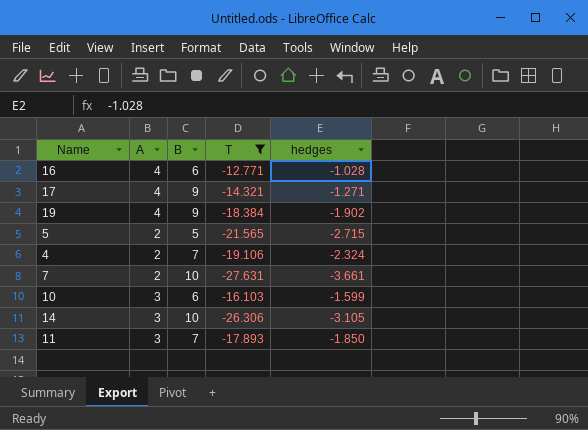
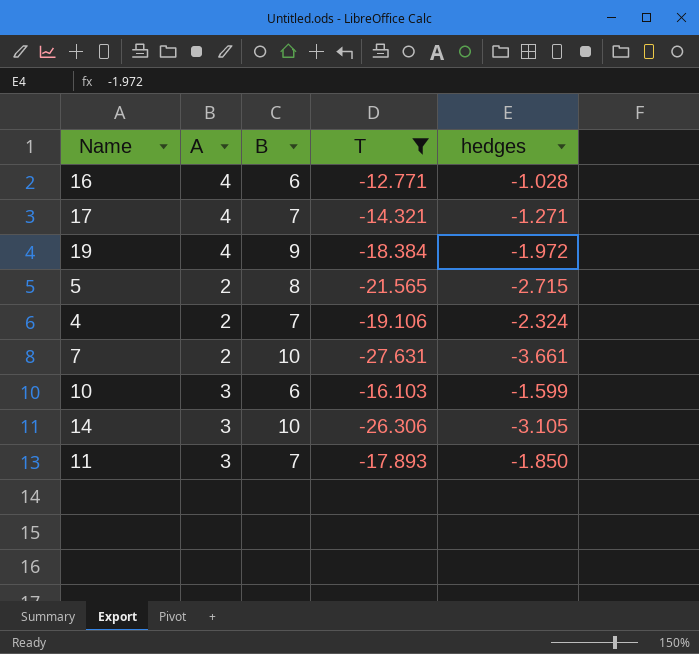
17 | B: 9 -> 7
19 | hedges: -1.902 -> -1.972
5 | B: 5 -> 8

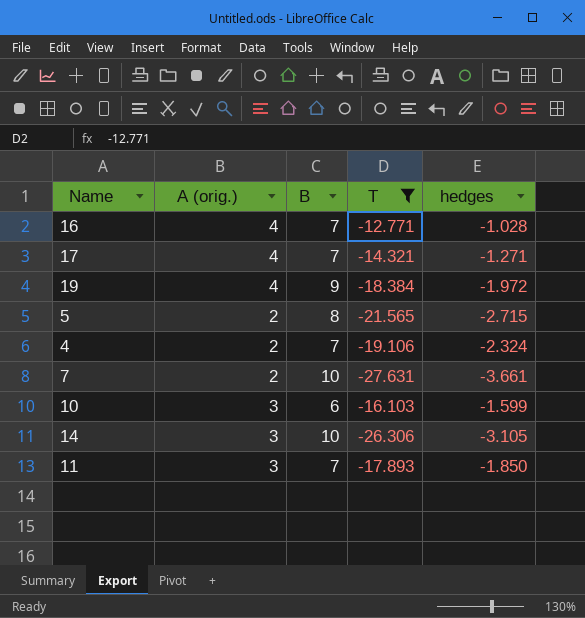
column name: A -> A (orig.)
16 | B: 6 -> 7

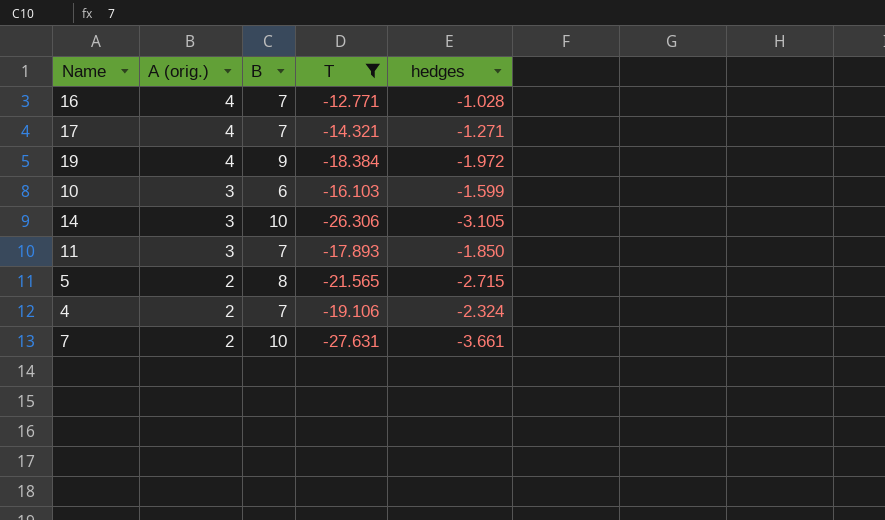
row order: none -> A (orig.) descending

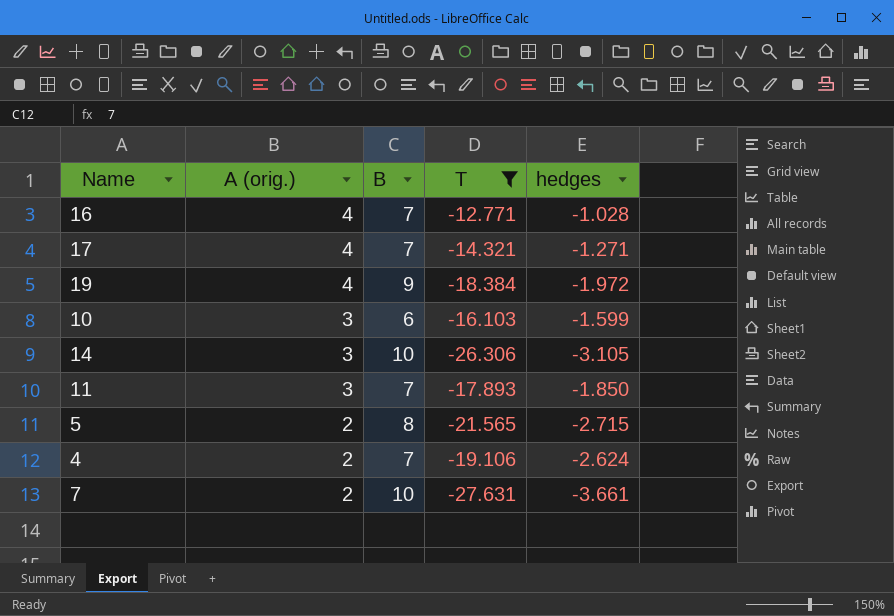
4 | hedges: -2.324 -> -2.624

